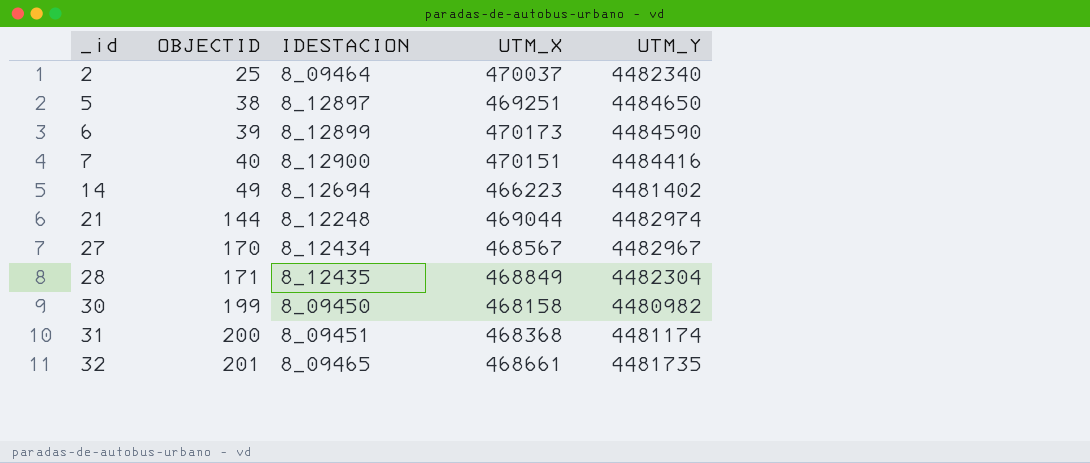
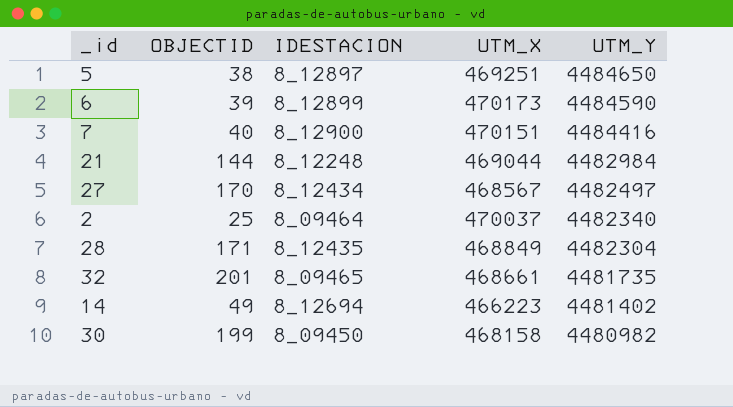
row order: _id ascending -> UTM_Y descending
row 31: 200 | 8_09451 | 468368 | 4481174 -> none
21 | UTM_Y: 4482974 -> 4482984
27 | UTM_Y: 4482967 -> 4482497

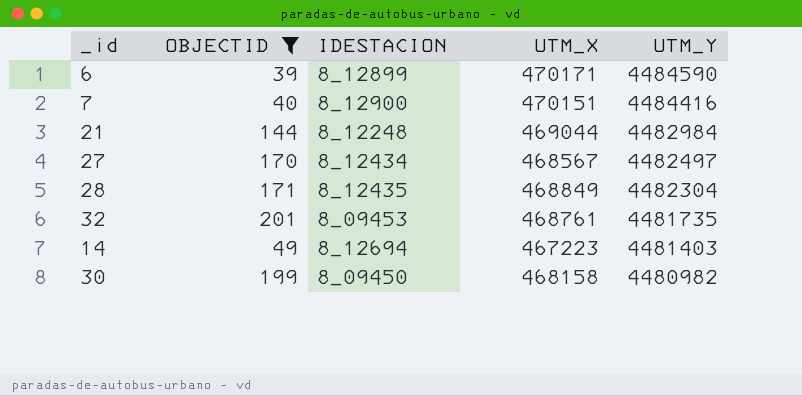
filter: none -> OBJECTID >= 39
6 | UTM_X: 470173 -> 470171
32 | IDESTACION: 8_09465 -> 8_09453
32 | UTM_X: 468661 -> 468761
14 | UTM_X: 466223 -> 467223
14 | UTM_Y: 4481402 -> 4481403

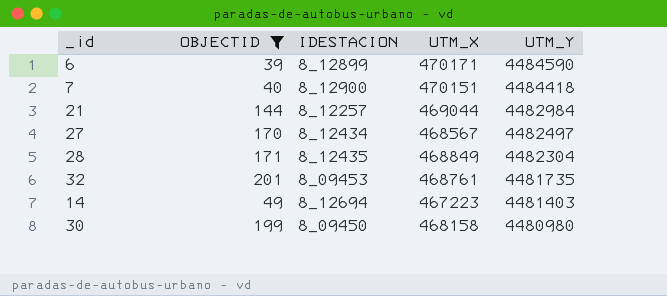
7 | UTM_Y: 4484416 -> 4484418
21 | IDESTACION: 8_12248 -> 8_12257
30 | UTM_Y: 4480982 -> 4480980

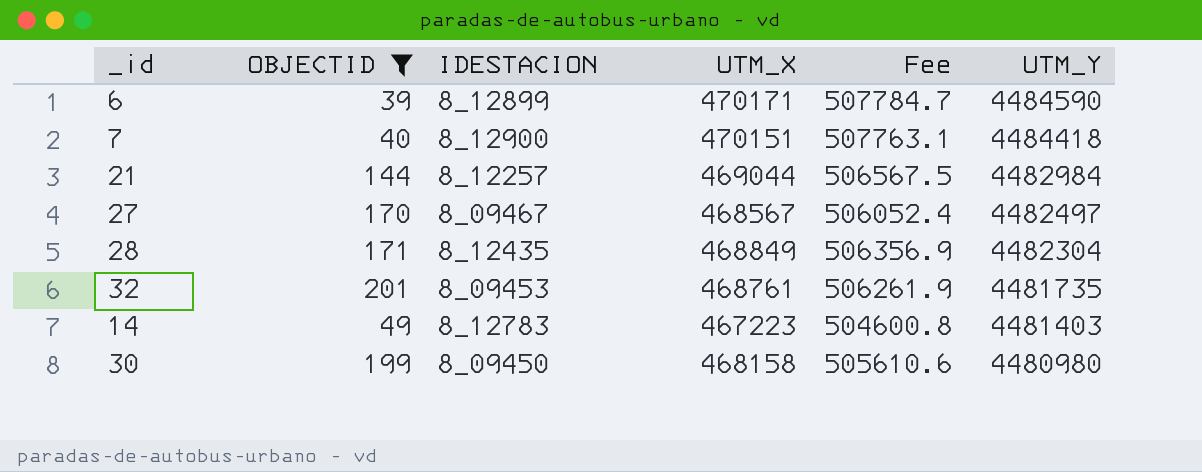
column Fee | formula: none -> [UTM_X] * 1.08
27 | IDESTACION: 8_12434 -> 8_09467
14 | IDESTACION: 8_12694 -> 8_12783

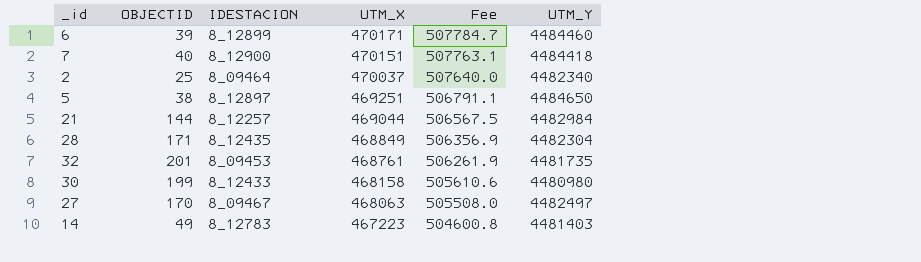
filter: OBJECTID >= 39 -> none
row order: UTM_Y descending -> UTM_X descending
6 | UTM_Y: 4484590 -> 4484460
30 | IDESTACION: 8_09450 -> 8_12433
27 | UTM_X: 468567 -> 468063
27 | Fee: 506052.4 -> 505508.0

